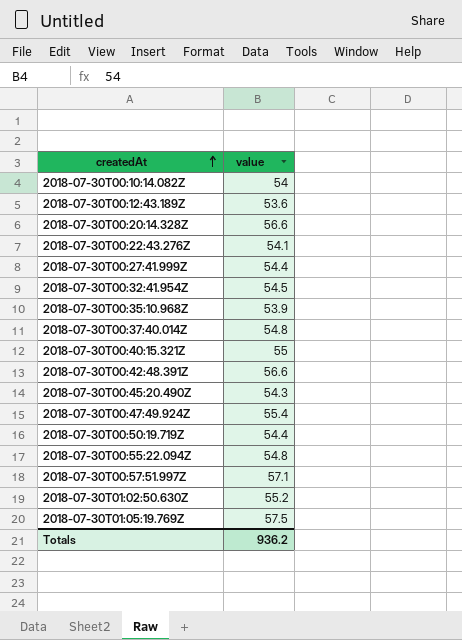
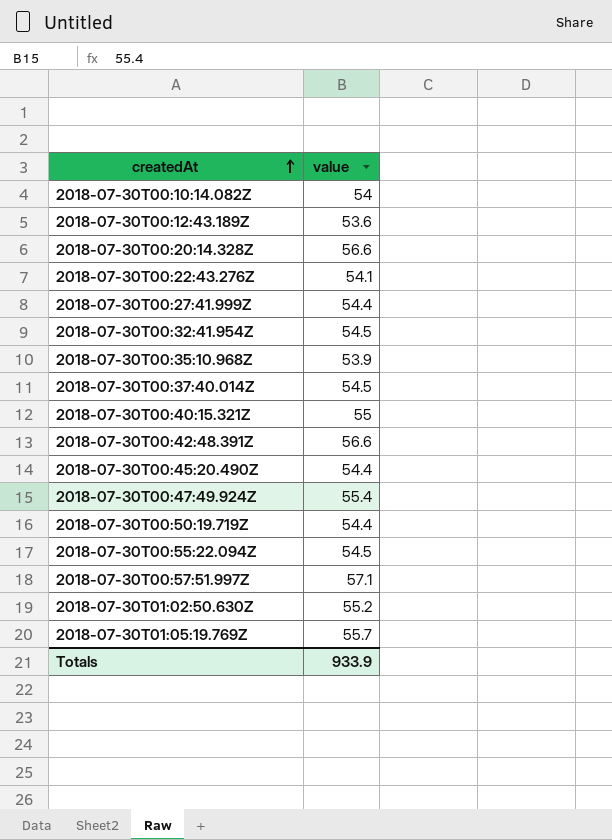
2018-07-30T00:37:40.014Z | value: 54.8 -> 54.5
2018-07-30T00:45:20.490Z | value: 54.3 -> 54.4
2018-07-30T00:55:22.094Z | value: 54.8 -> 54.5
2018-07-30T01:05:19.769Z | value: 57.5 -> 55.7
Totals | value: 936.2 -> 933.9

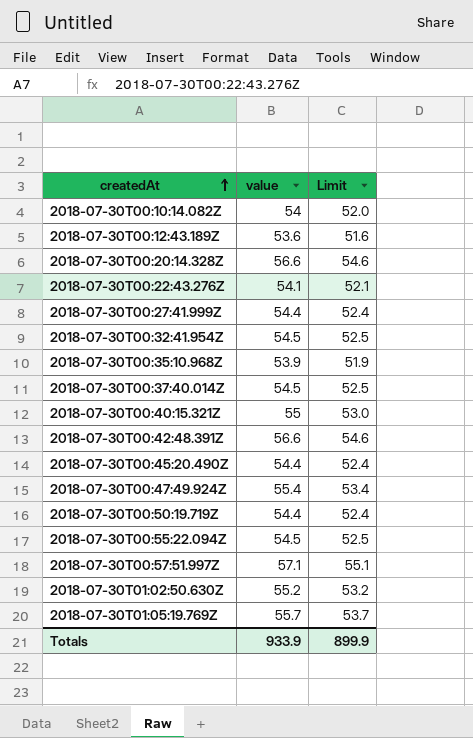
column Limit | formula: none -> [value] - 2

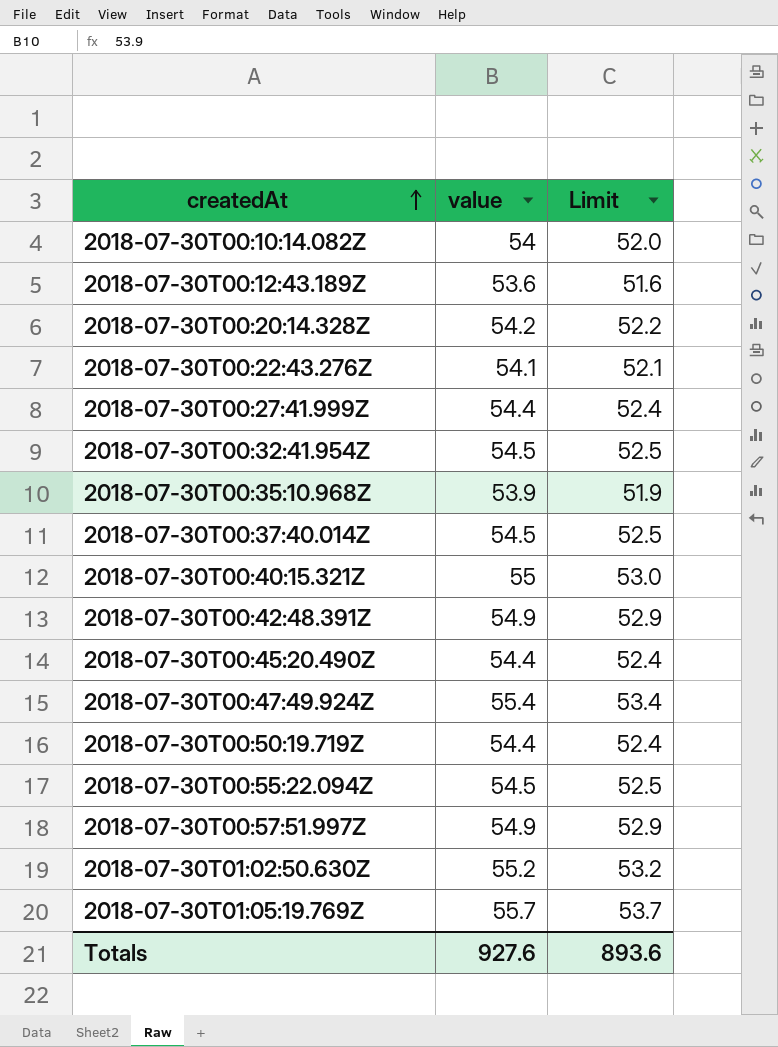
2018-07-30T00:20:14.328Z | value: 56.6 -> 54.2
2018-07-30T00:20:14.328Z | Limit: 54.6 -> 52.2
2018-07-30T00:42:48.391Z | value: 56.6 -> 54.9
2018-07-30T00:42:48.391Z | Limit: 54.6 -> 52.9
2018-07-30T00:57:51.997Z | value: 57.1 -> 54.9
2018-07-30T00:57:51.997Z | Limit: 55.1 -> 52.9
Totals | value: 933.9 -> 927.6
Totals | Limit: 899.9 -> 893.6

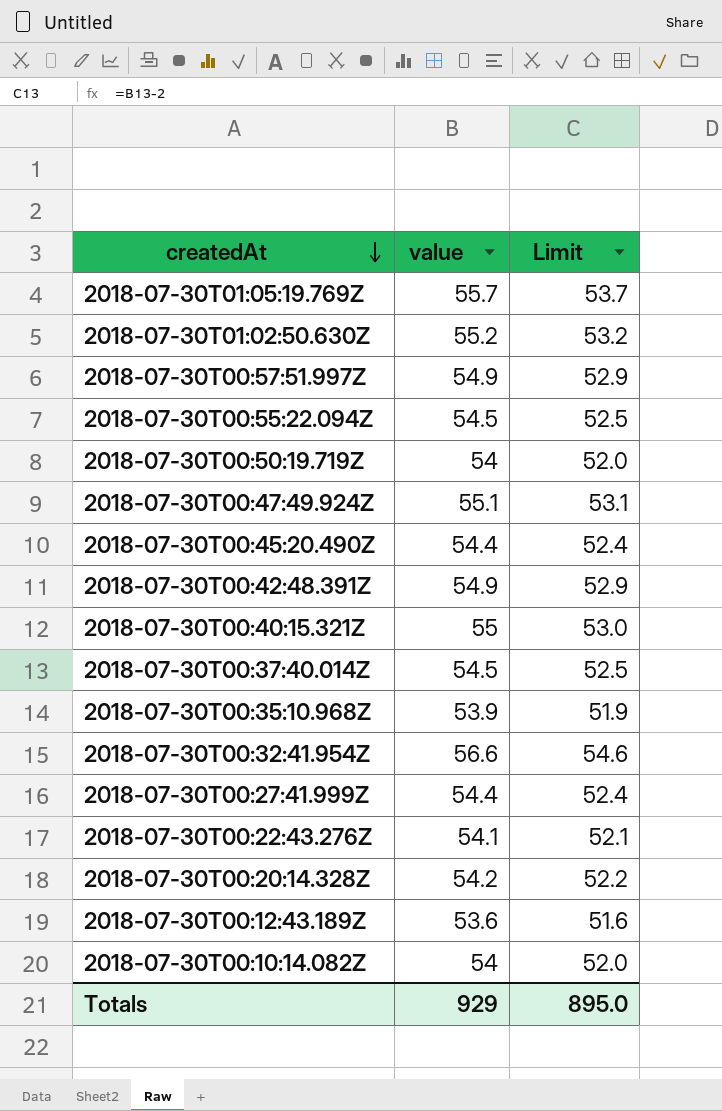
row order: createdAt ascending -> createdAt descending
2018-07-30T00:50:19.719Z | value: 54.4 -> 54
2018-07-30T00:50:19.719Z | Limit: 52.4 -> 52.0
2018-07-30T00:47:49.924Z | value: 55.4 -> 55.1
2018-07-30T00:47:49.924Z | Limit: 53.4 -> 53.1
2018-07-30T00:32:41.954Z | value: 54.5 -> 56.6
2018-07-30T00:32:41.954Z | Limit: 52.5 -> 54.6
Totals | value: 927.6 -> 929
Totals | Limit: 893.6 -> 895.0

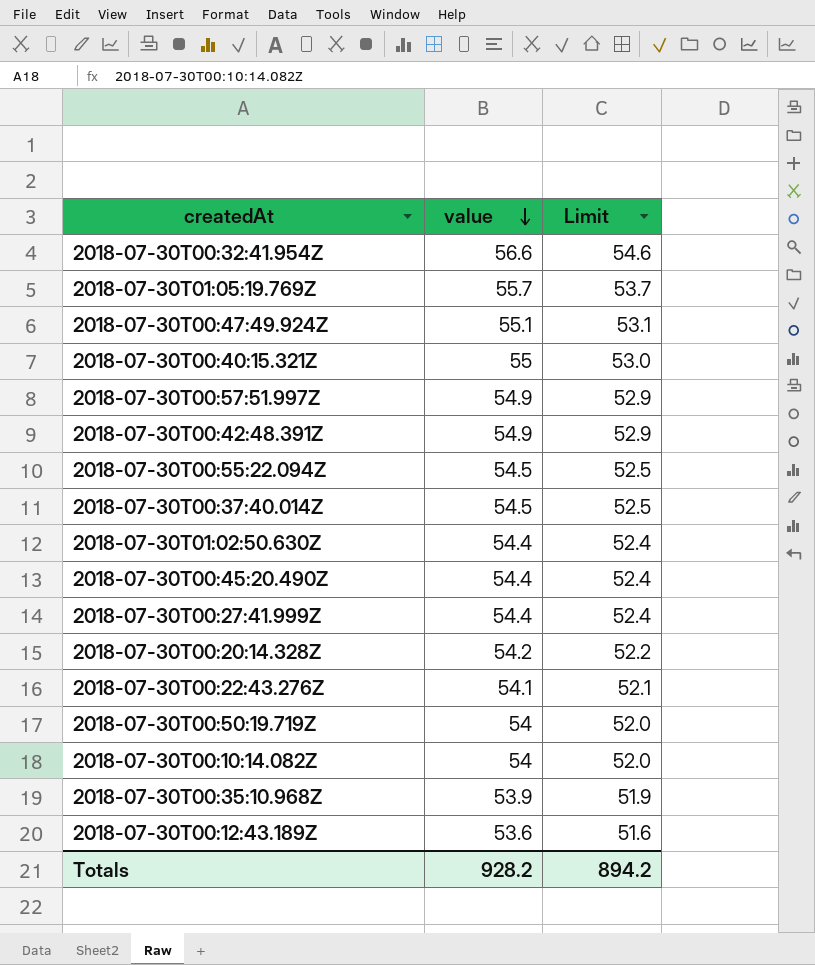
row order: createdAt descending -> value descending
2018-07-30T01:02:50.630Z | value: 55.2 -> 54.4
2018-07-30T01:02:50.630Z | Limit: 53.2 -> 52.4
Totals | value: 929 -> 928.2
Totals | Limit: 895.0 -> 894.2

